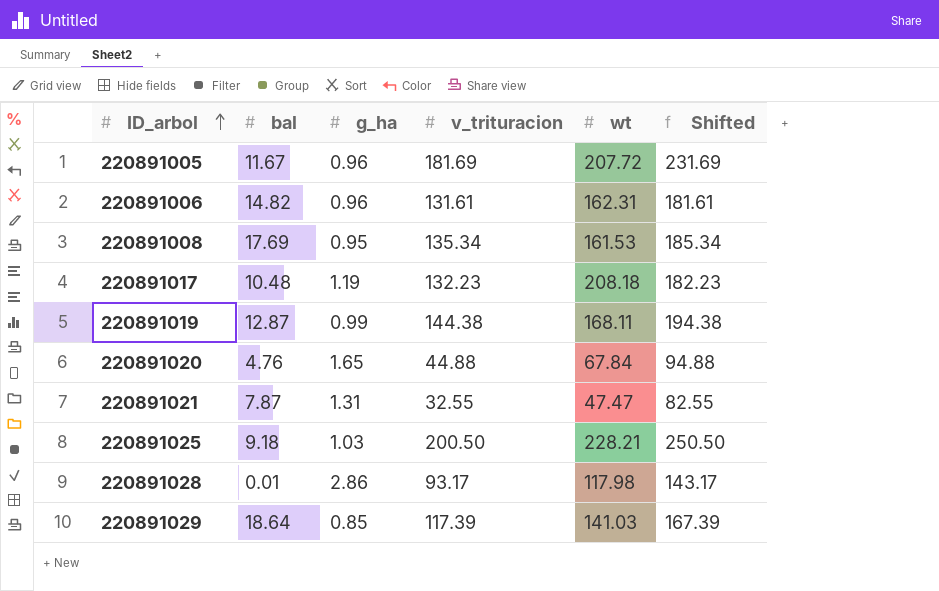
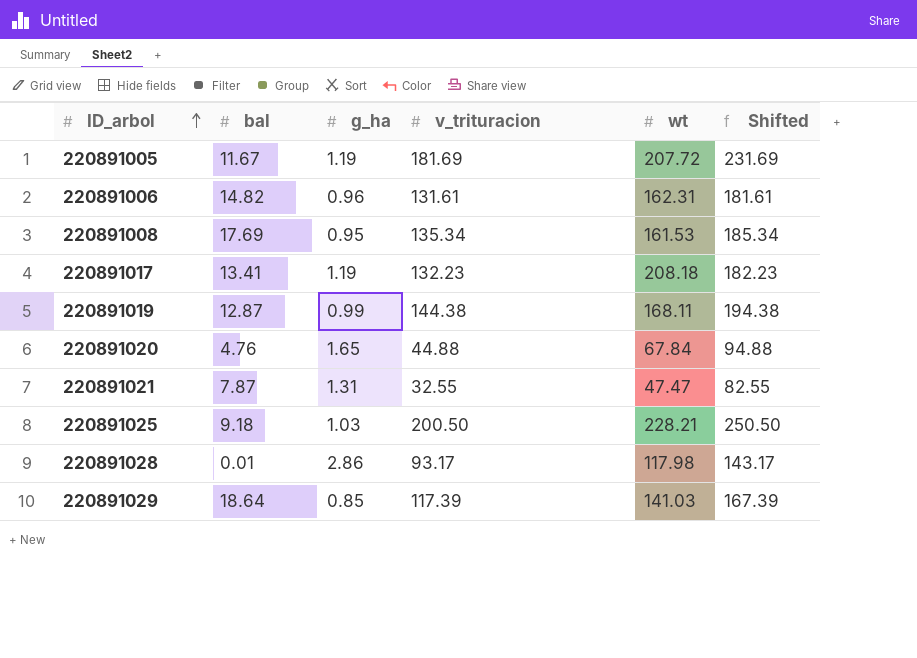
220891005 | g_ha: 0.96 -> 1.19
220891017 | bal: 10.48 -> 13.41

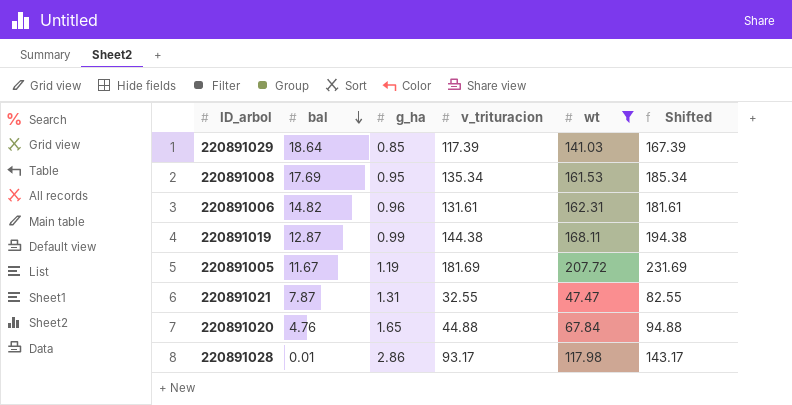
filter: none -> wt <= 207.72
row order: ID_arbol ascending -> bal descending

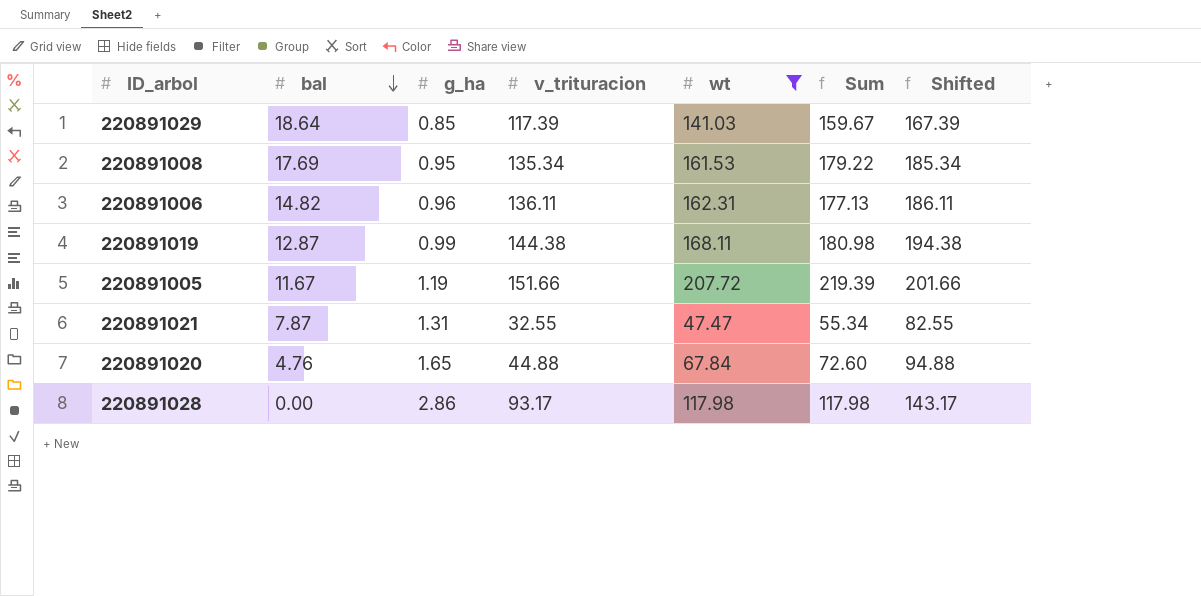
column Sum | formula: none -> [bal] + [wt]
220891006 | v_trituracion: 131.61 -> 136.11
220891006 | Shifted: 181.61 -> 186.11
220891005 | v_trituracion: 181.69 -> 151.66
220891005 | Shifted: 231.69 -> 201.66
220891028 | bal: 0.01 -> 0.00

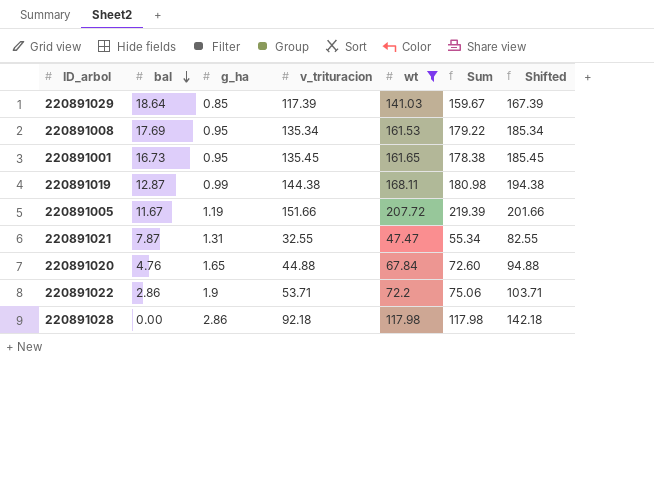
row 220891006: 14.82 | 0.96 | 136.11 | 162.31 | 177.13 | 186.11 -> none
row 220891001: none -> 16.73 | 0.95 | 135.45 | 161.65 | 178.38 | 185.45
row 220891022: none -> 2.86 | 1.9 | 53.71 | 72.2 | 75.06 | 103.71
220891028 | v_trituracion: 93.17 -> 92.18
220891028 | Shifted: 143.17 -> 142.18

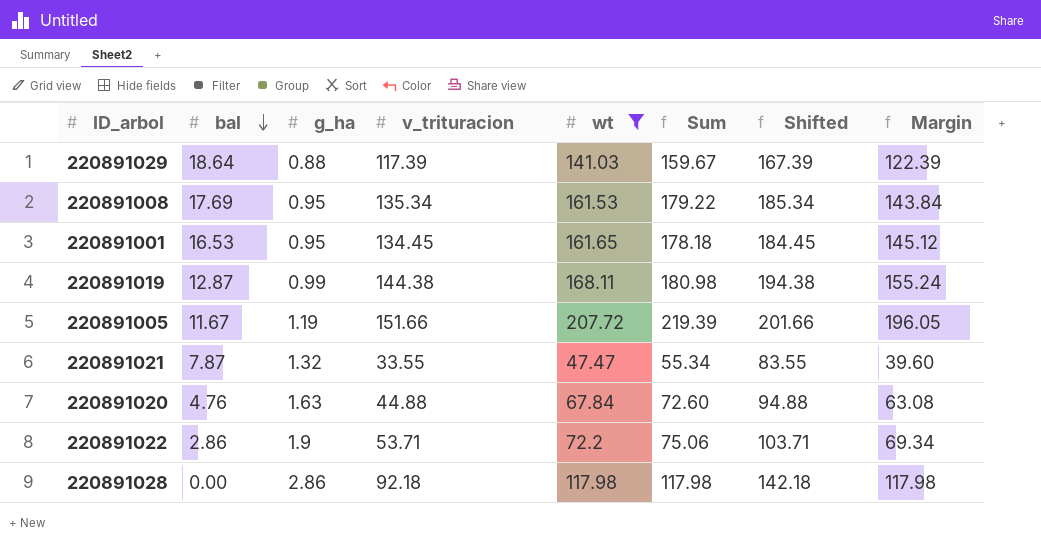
column Margin | formula: none -> [wt] - [bal]
220891029 | g_ha: 0.85 -> 0.88
220891001 | bal: 16.73 -> 16.53
220891001 | v_trituracion: 135.45 -> 134.45
220891001 | Sum: 178.38 -> 178.18
220891001 | Shifted: 185.45 -> 184.45
220891021 | g_ha: 1.31 -> 1.32
220891021 | v_trituracion: 32.55 -> 33.55
220891021 | Shifted: 82.55 -> 83.55
220891020 | g_ha: 1.65 -> 1.63

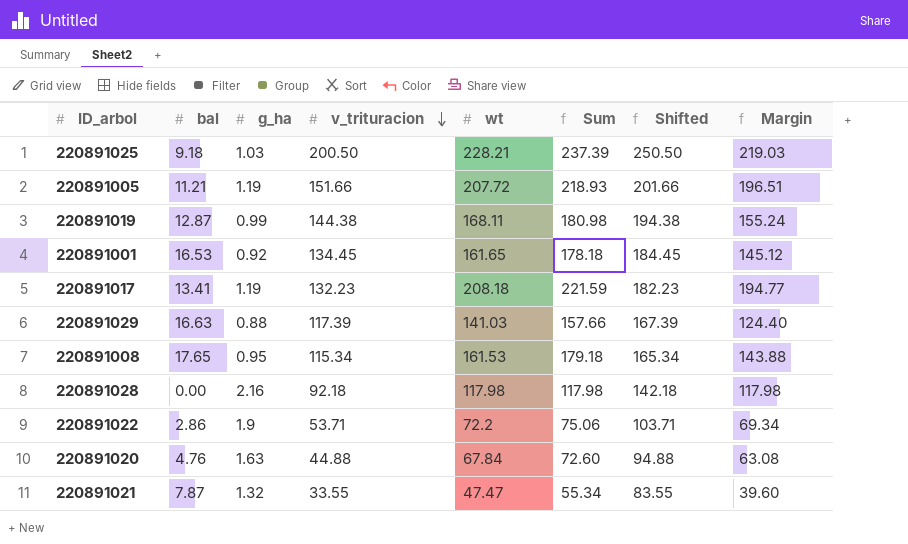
filter: wt <= 207.72 -> none
row order: bal descending -> v_trituracion descending
220891005 | bal: 11.67 -> 11.21
220891005 | Sum: 219.39 -> 218.93
220891005 | Margin: 196.05 -> 196.51
220891001 | g_ha: 0.95 -> 0.92
220891029 | bal: 18.64 -> 16.63
220891029 | Sum: 159.67 -> 157.66
220891029 | Margin: 122.39 -> 124.40
220891008 | bal: 17.69 -> 17.65
220891008 | v_trituracion: 135.34 -> 115.34
220891008 | Sum: 179.22 -> 179.18
220891008 | Shifted: 185.34 -> 165.34
220891008 | Margin: 143.84 -> 143.88
220891028 | g_ha: 2.86 -> 2.16

